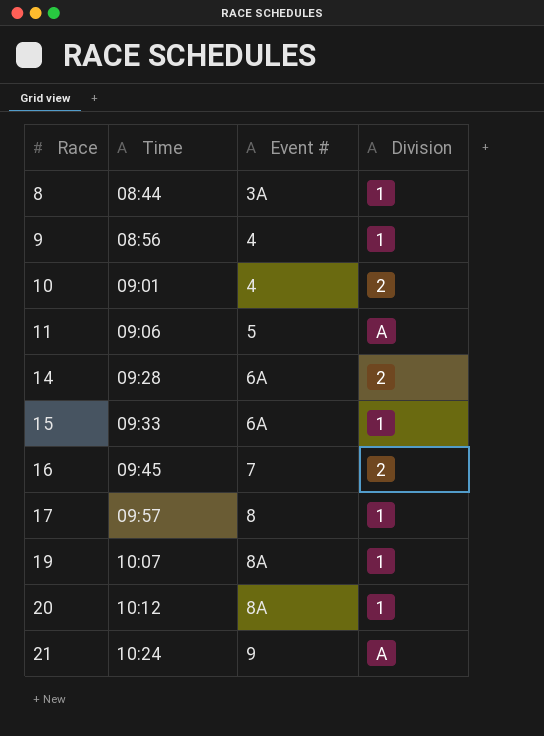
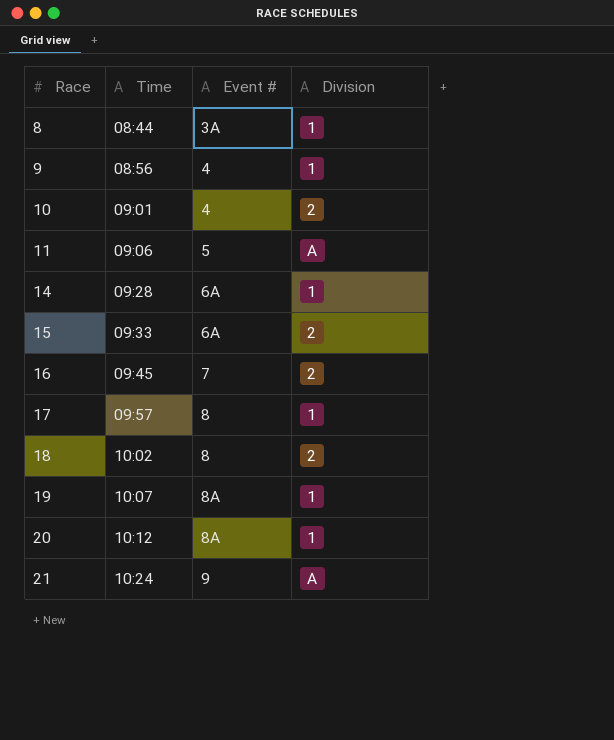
14 | Division: 2 -> 1
15 | Division: 1 -> 2
row 18: none -> 10:02 | 8 | 2

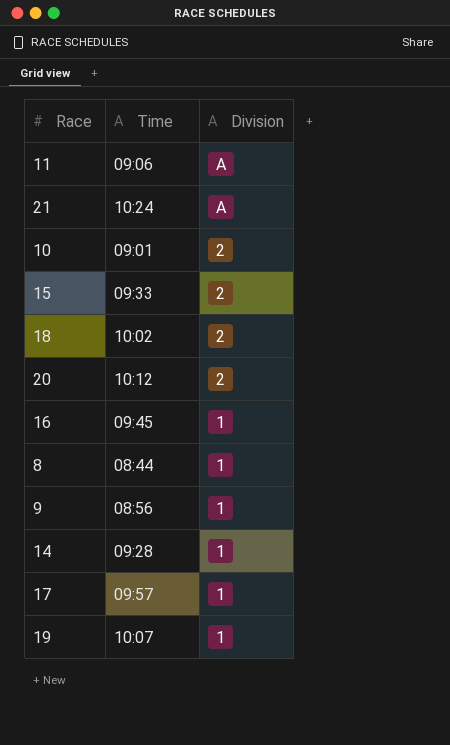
row order: Race ascending -> Division descending
column Event # | position: 3 -> none
20 | Division: 1 -> 2
16 | Division: 2 -> 1

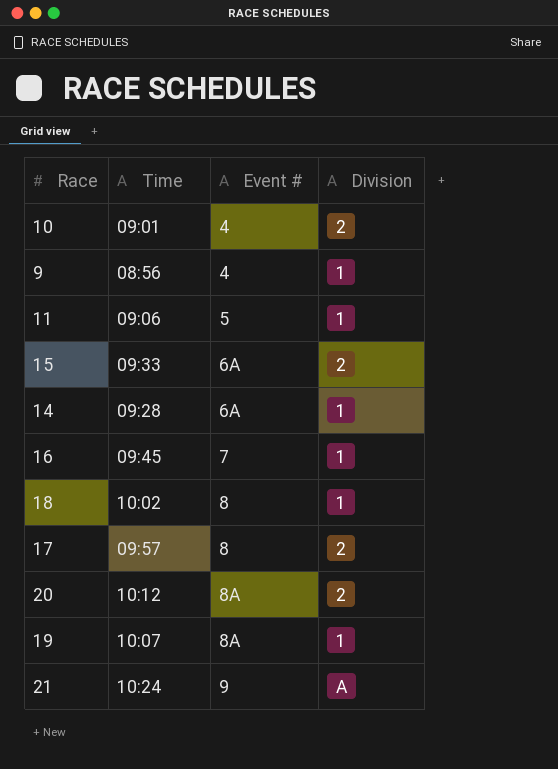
row order: Division descending -> Event # ascending
column Event # | position: none -> 3
row 8: 08:44 | 1 -> none
11 | Division: A -> 1
18 | Division: 2 -> 1
17 | Division: 1 -> 2

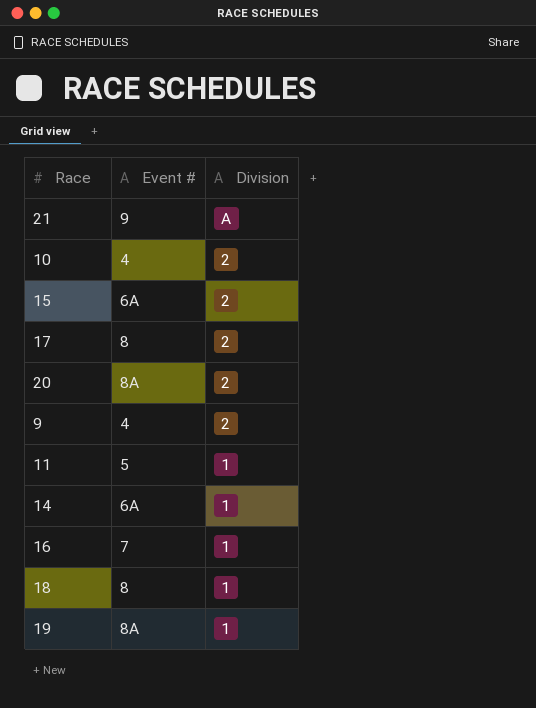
row order: Event # ascending -> Division descending
column Time | position: 2 -> none
9 | Division: 1 -> 2

